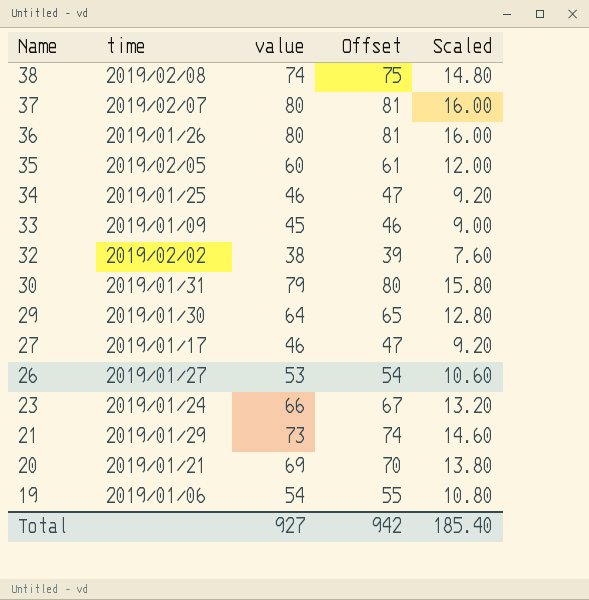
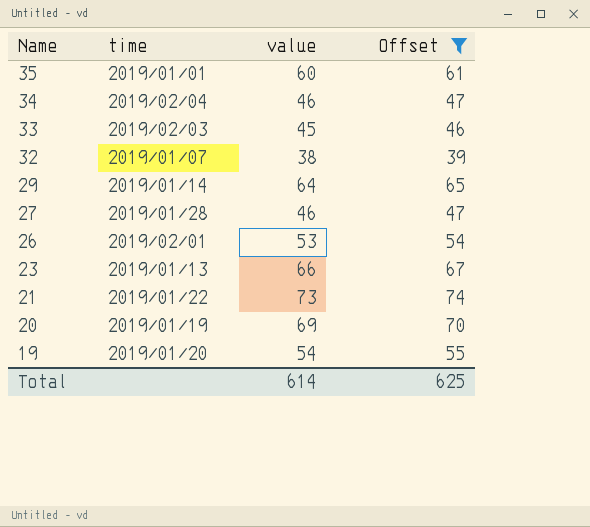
filter: none -> Offset <= 74
column Scaled | formula: [value] * 0.2 -> none
35 | time: 2019/02/05 -> 2019/01/01
34 | time: 2019/01/25 -> 2019/02/04
33 | time: 2019/01/09 -> 2019/02/03
32 | time: 2019/02/02 -> 2019/01/07
29 | time: 2019/01/30 -> 2019/01/14
27 | time: 2019/01/17 -> 2019/01/28
26 | time: 2019/01/27 -> 2019/02/01
23 | time: 2019/01/24 -> 2019/01/13
21 | time: 2019/01/29 -> 2019/01/22
20 | time: 2019/01/21 -> 2019/01/19
19 | time: 2019/01/06 -> 2019/01/20
Total | value: 927 -> 614
Total | Offset: 942 -> 625

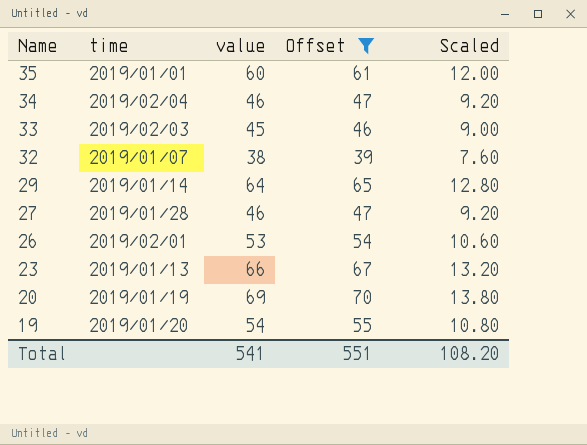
column Scaled | formula: none -> [value] * 0.2
row 21: 2019/01/22 | 73 | 74 -> none
Total | value: 614 -> 541
Total | Offset: 625 -> 551

